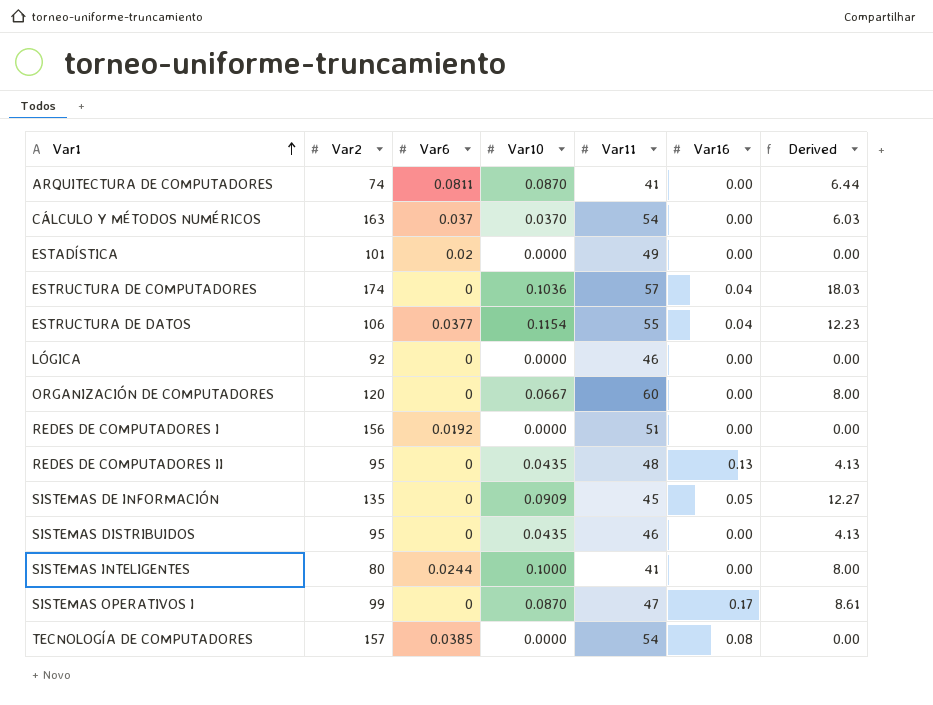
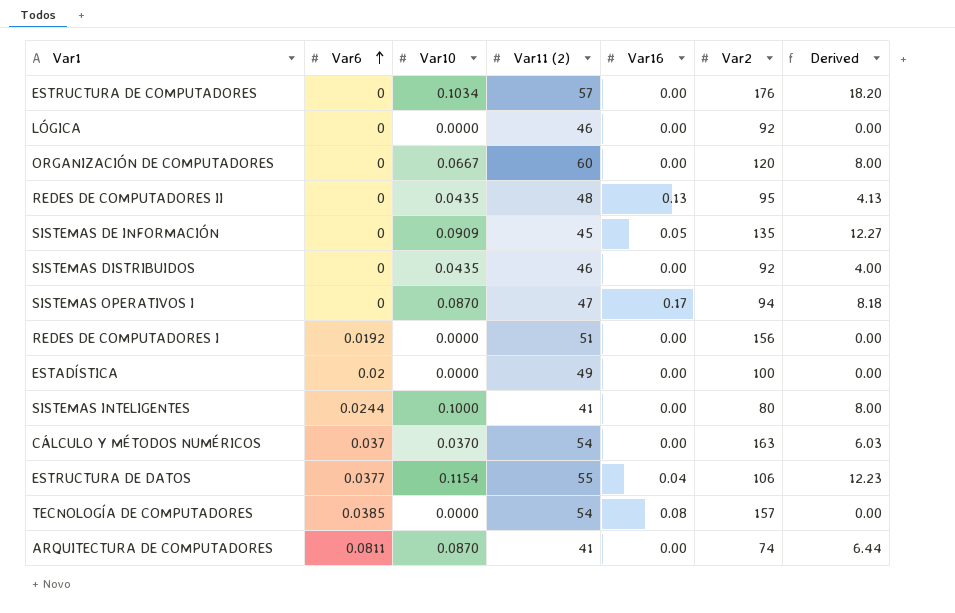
row order: Var1 ascending -> Var6 ascending
column name: Var11 -> Var11 (2)
column Var2 | position: 2 -> 6
ESTRUCTURA DE COMPUTADORES | Var10: 0.1036 -> 0.1034
ESTRUCTURA DE COMPUTADORES | Var16: 0.04 -> 0.00
ESTRUCTURA DE COMPUTADORES | Var2: 174 -> 176
ESTRUCTURA DE COMPUTADORES | Derived: 18.03 -> 18.20
SISTEMAS DISTRIBUIDOS | Var2: 95 -> 92
SISTEMAS DISTRIBUIDOS | Derived: 4.13 -> 4.00
SISTEMAS OPERATIVOS I | Var2: 99 -> 94
SISTEMAS OPERATIVOS I | Derived: 8.61 -> 8.18
ESTADÍSTICA | Var2: 101 -> 100

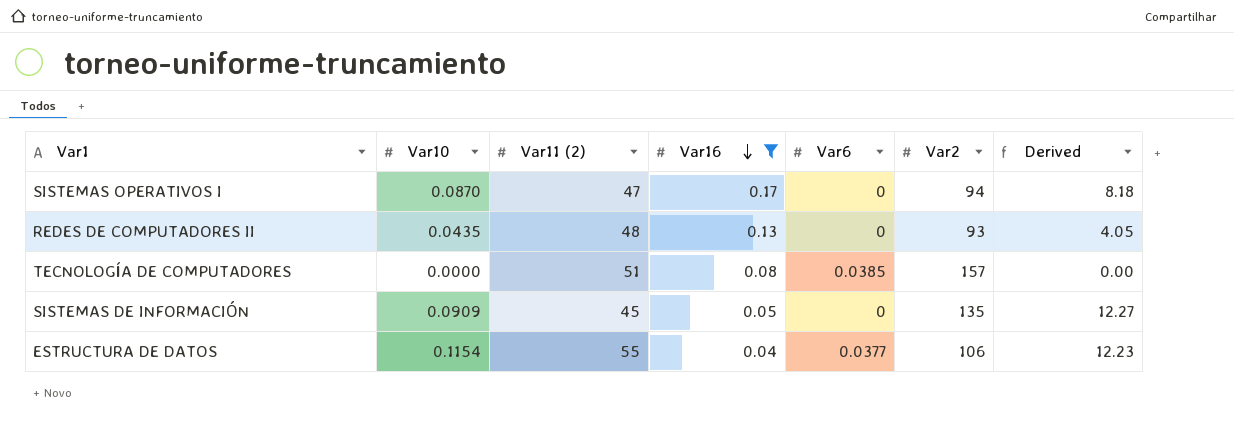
filter: none -> Var16 != 0.00
row order: Var6 ascending -> Var16 descending
column Var6 | position: 2 -> 5
REDES DE COMPUTADORES II | Var2: 95 -> 93
REDES DE COMPUTADORES II | Derived: 4.13 -> 4.05
TECNOLOGÍA DE COMPUTADORES | Var11 (2): 54 -> 51

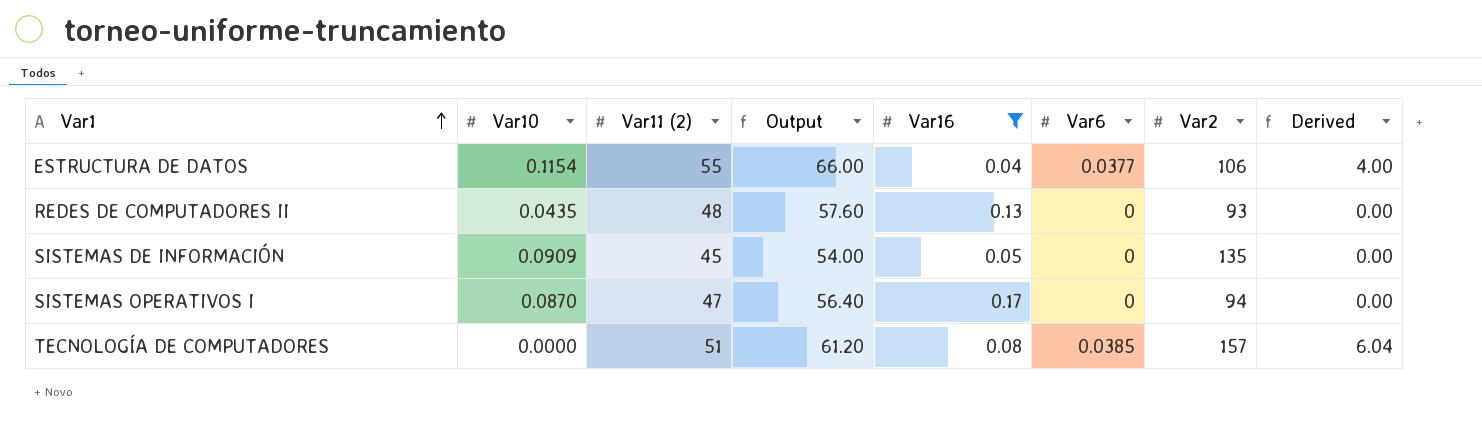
row order: Var16 descending -> Var1 ascending
column Output | formula: none -> [Var11 (2)] * 1.2
column Derived | formula: [Var10] * [Var2] -> [Var6] * [Var2]

